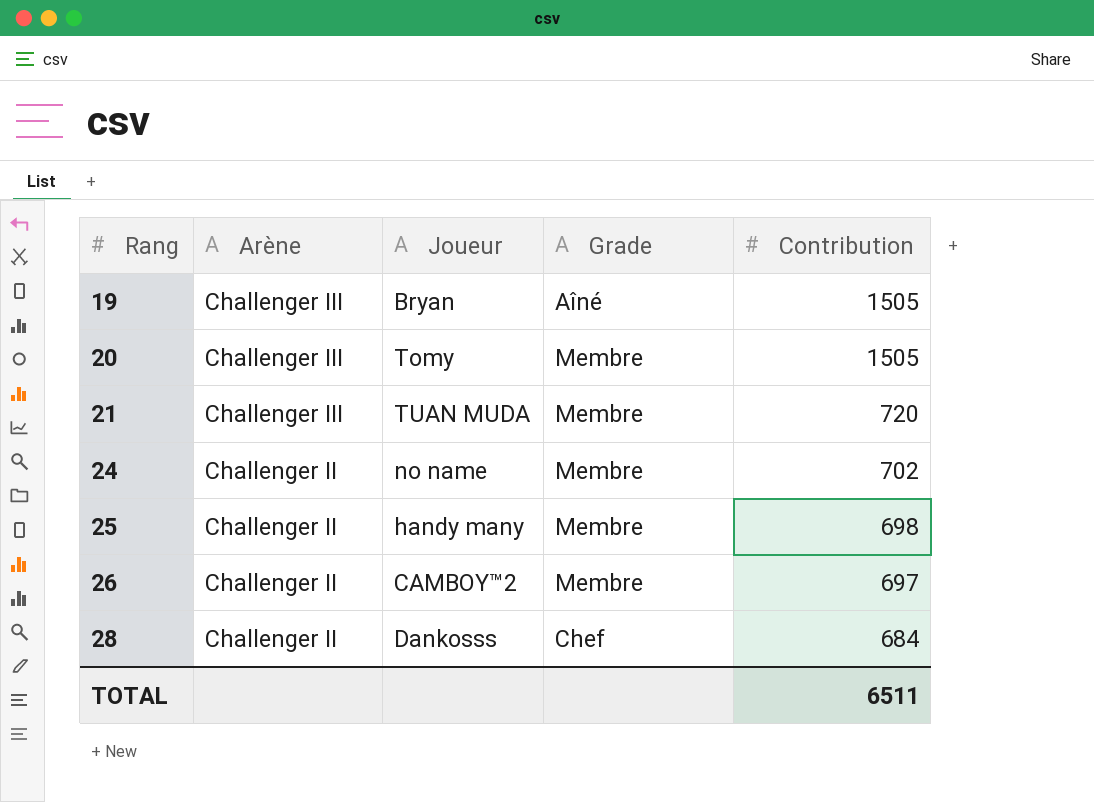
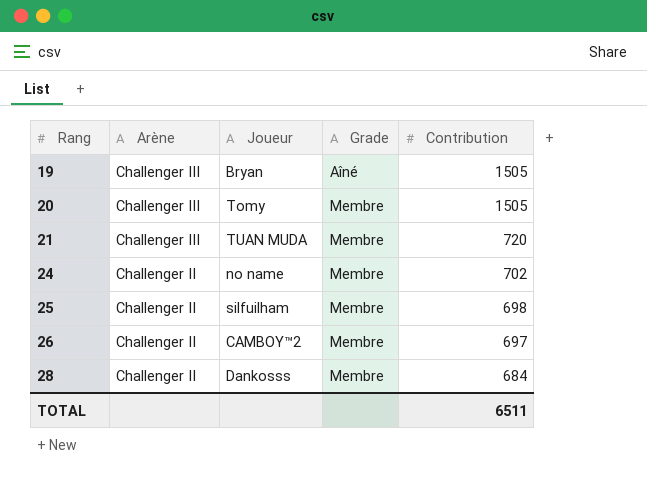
25 | Joueur: handy many -> silfuilham
28 | Grade: Chef -> Membre

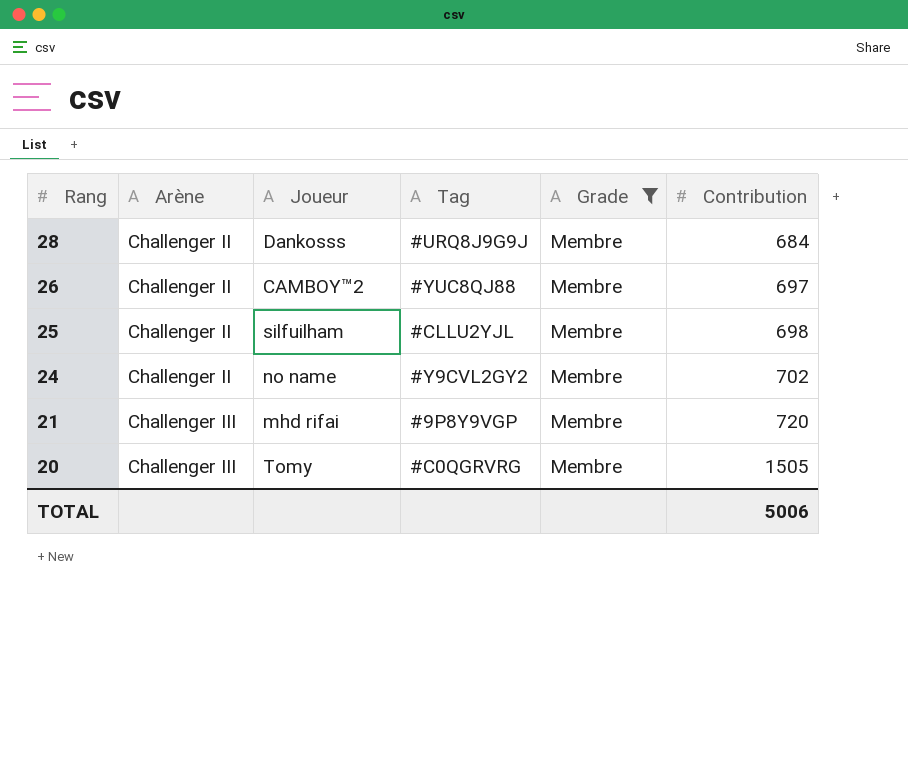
filter: none -> Grade = Membre
row order: Rang ascending -> Rang descending
column Tag | position: none -> 4
21 | Joueur: TUAN MUDA -> mhd rifai
TOTAL | Contribution: 6511 -> 5006

